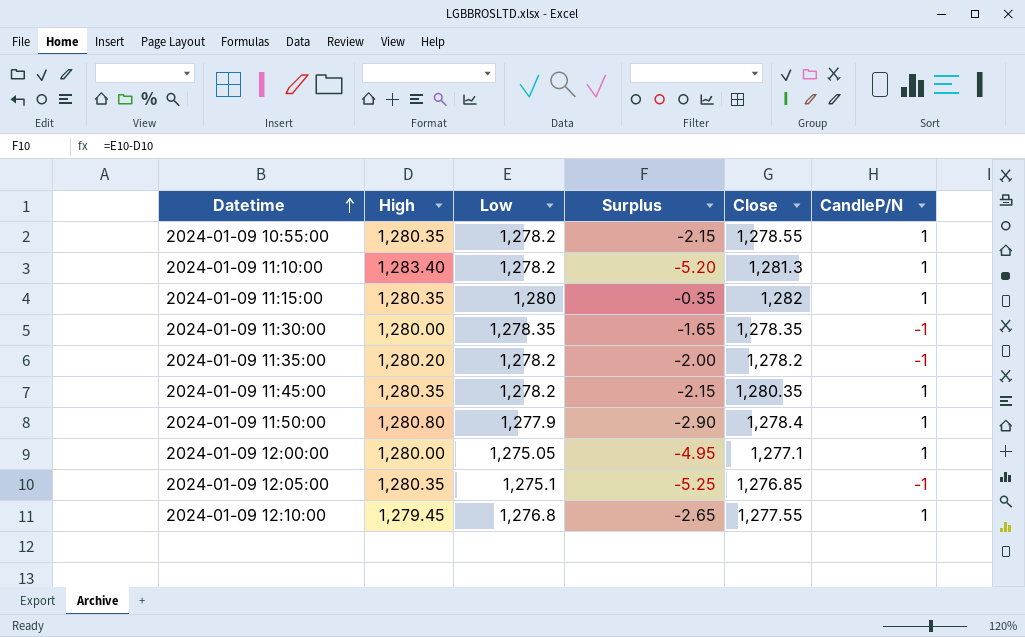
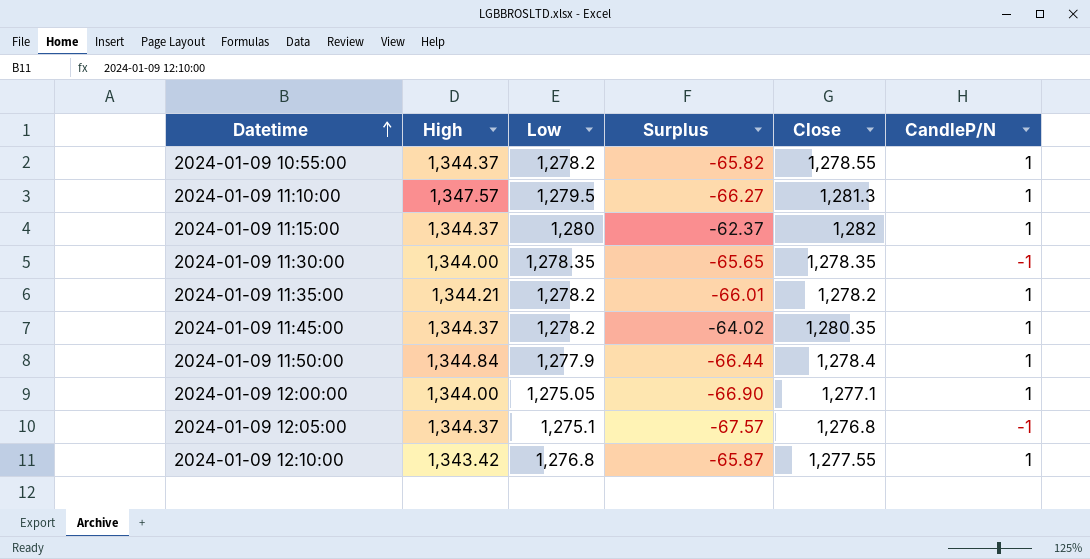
column Surplus | formula: [Low] - [High] -> [Close] - [High]
2024-01-09 10:55:00 | High: 1,280.35 -> 1,344.37
2024-01-09 11:10:00 | High: 1,283.40 -> 1,347.57
2024-01-09 11:10:00 | Low: 1,278.2 -> 1,279.5
2024-01-09 11:15:00 | High: 1,280.35 -> 1,344.37
2024-01-09 11:30:00 | High: 1,280.00 -> 1,344.00
2024-01-09 11:35:00 | High: 1,280.20 -> 1,344.21
2024-01-09 11:35:00 | CandleP/N: -1 -> 1
2024-01-09 11:45:00 | High: 1,280.35 -> 1,344.37
2024-01-09 11:50:00 | High: 1,280.80 -> 1,344.84
2024-01-09 12:00:00 | High: 1,280.00 -> 1,344.00
2024-01-09 12:05:00 | High: 1,280.35 -> 1,344.37
2024-01-09 12:05:00 | Close: 1,276.85 -> 1,276.8
2024-01-09 12:10:00 | High: 1,279.45 -> 1,343.42

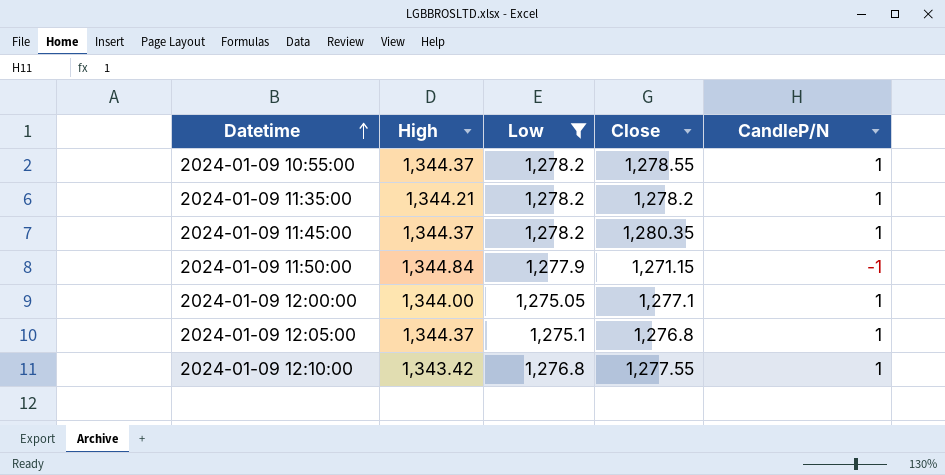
filter: none -> Low <= 1,278.2
column Surplus | formula: [Close] - [High] -> none
2024-01-09 11:50:00 | Close: 1,278.4 -> 1,271.15
2024-01-09 11:50:00 | CandleP/N: 1 -> -1
2024-01-09 12:05:00 | CandleP/N: -1 -> 1

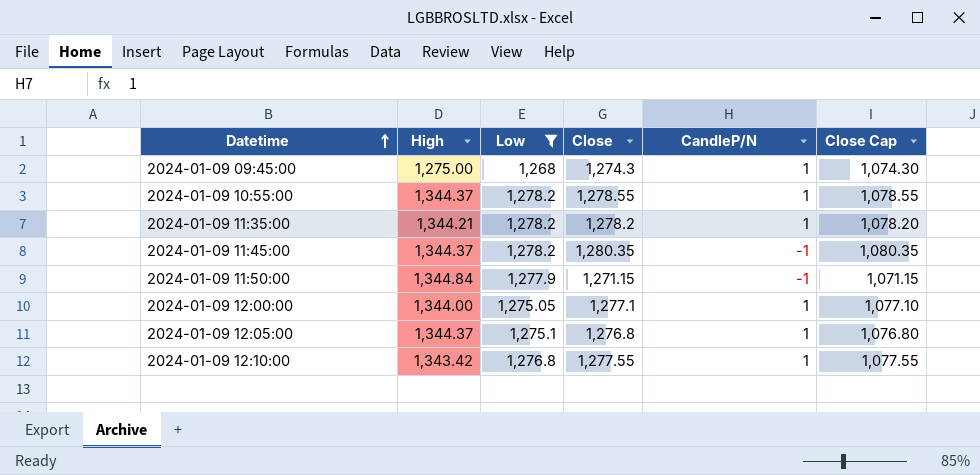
column Close Cap | formula: none -> [Close] - 200
row 2024-01-09 09:45:00: none -> 1,275.00 | 1,268 | 1,274.3 | 1 | 1,074.30
2024-01-09 11:45:00 | CandleP/N: 1 -> -1

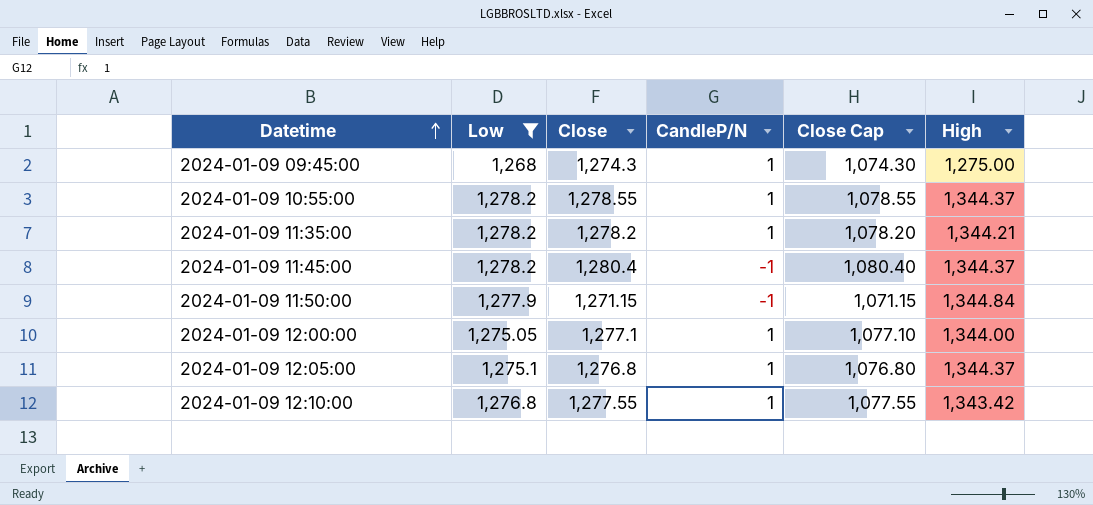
column High | position: 2 -> 6
2024-01-09 11:45:00 | Close: 1,280.35 -> 1,280.4
2024-01-09 11:45:00 | Close Cap: 1,080.35 -> 1,080.40

